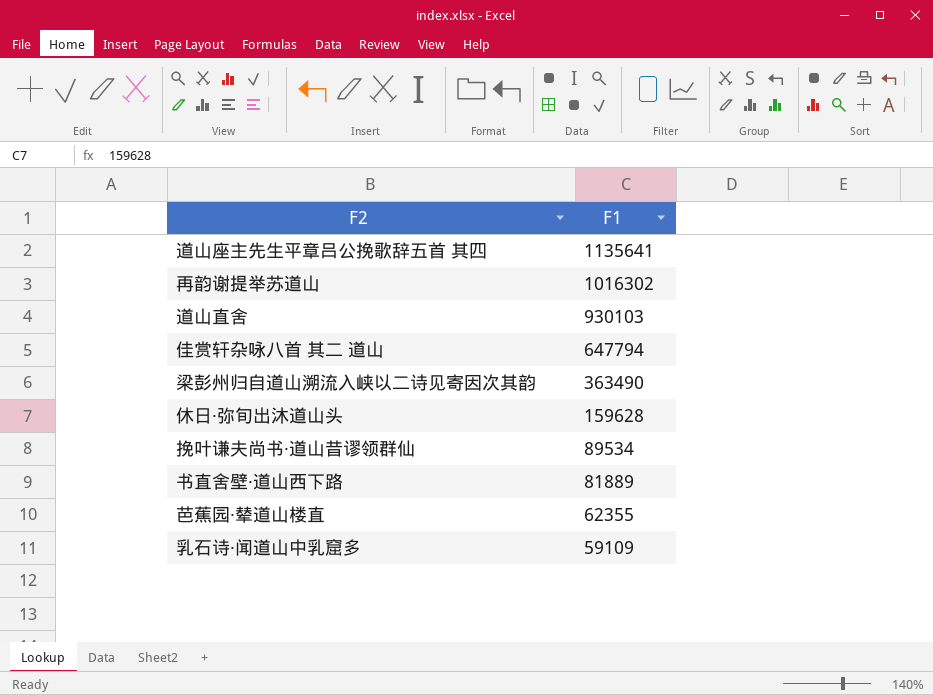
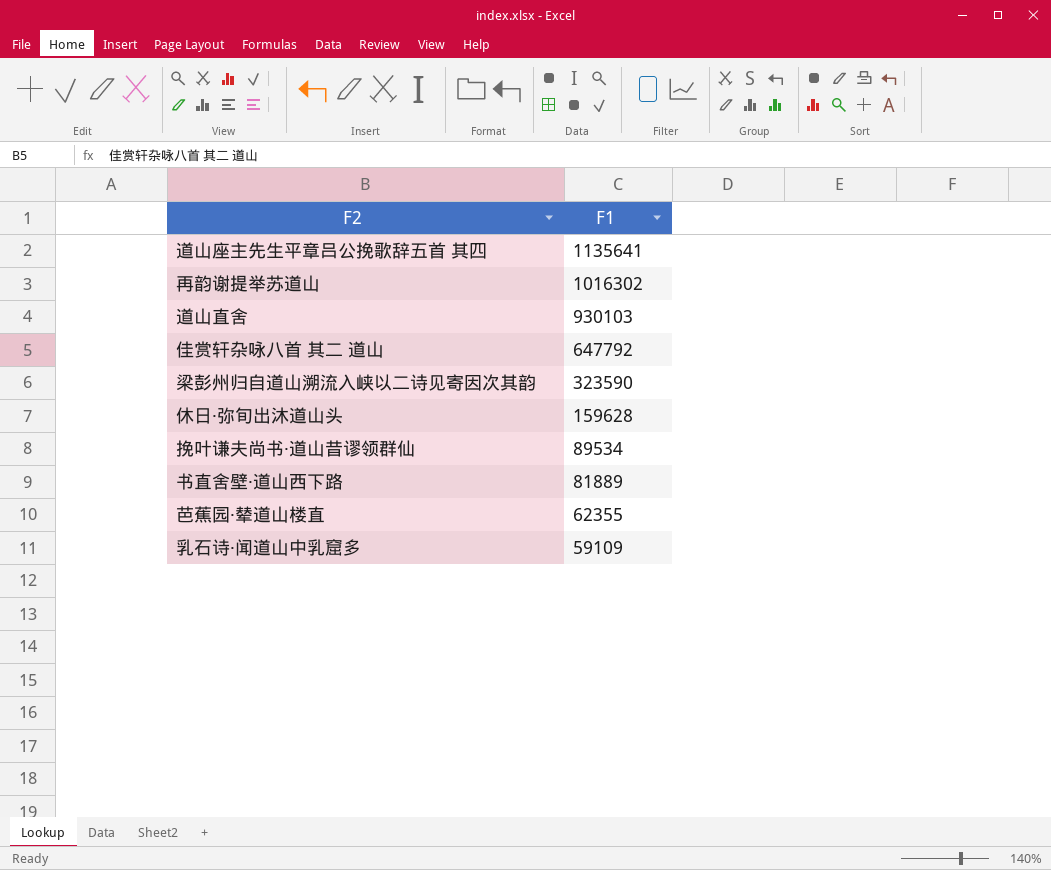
佳赏轩杂咏八首 其二 道山 | F1: 647794 -> 647792
梁彭州归自道山溯流入峡以二诗见寄因次其韵 | F1: 363490 -> 323590

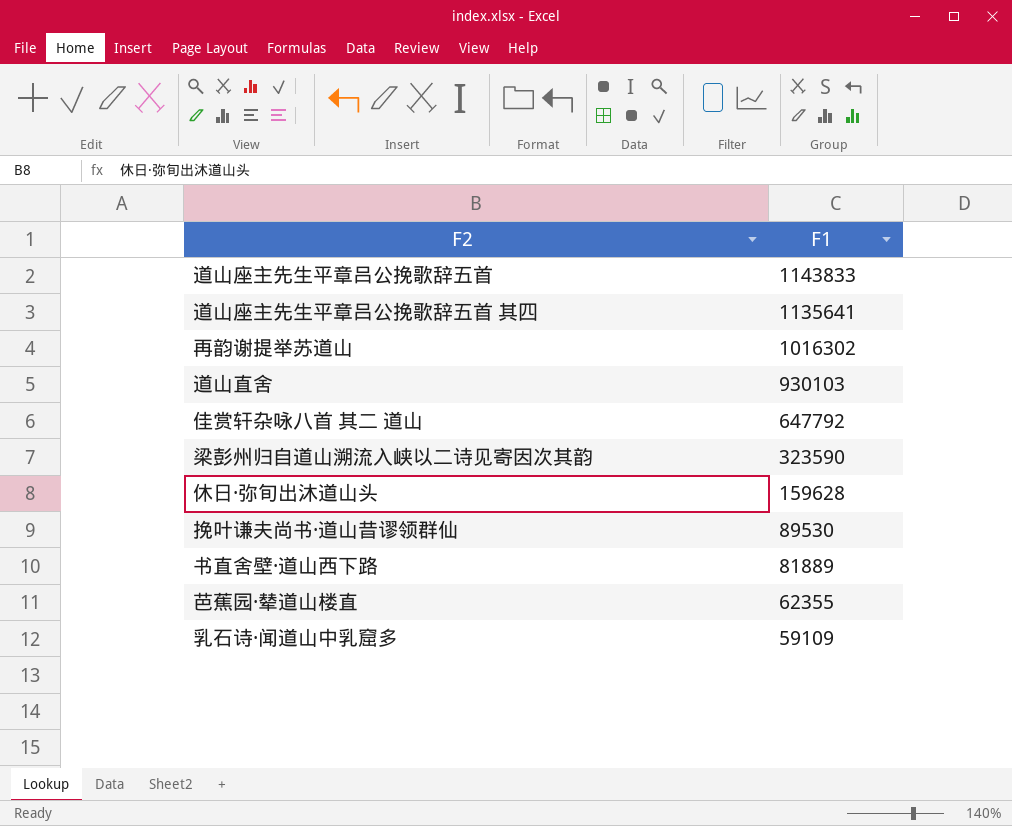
row 道山座主先生平章吕公挽歌辞五首: none -> 1143833
挽叶谦夫尚书·道山昔谬领群仙 | F1: 89534 -> 89530

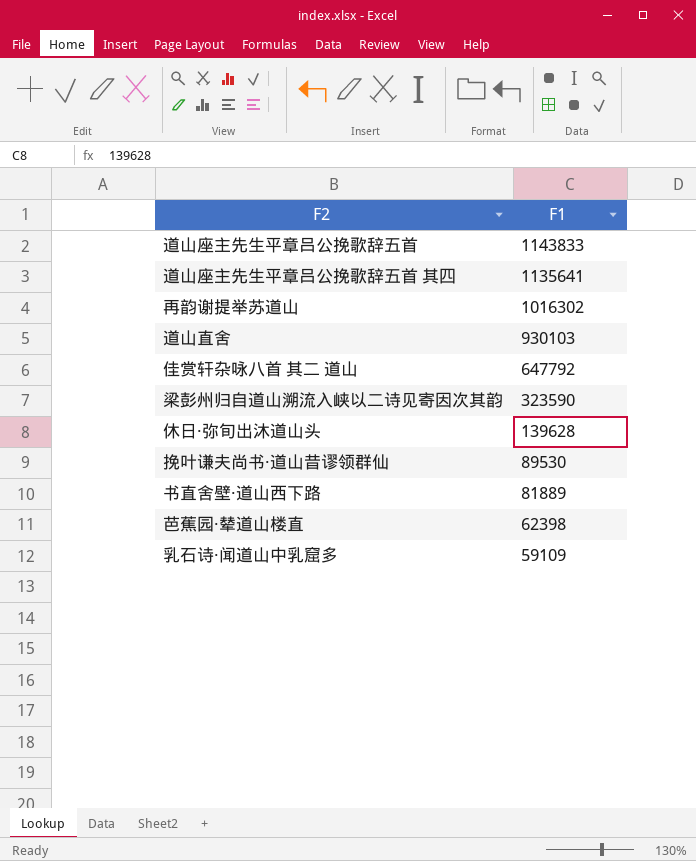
休日·弥旬出沐道山头 | F1: 159628 -> 139628
芭蕉园·辇道山楼直 | F1: 62355 -> 62398

